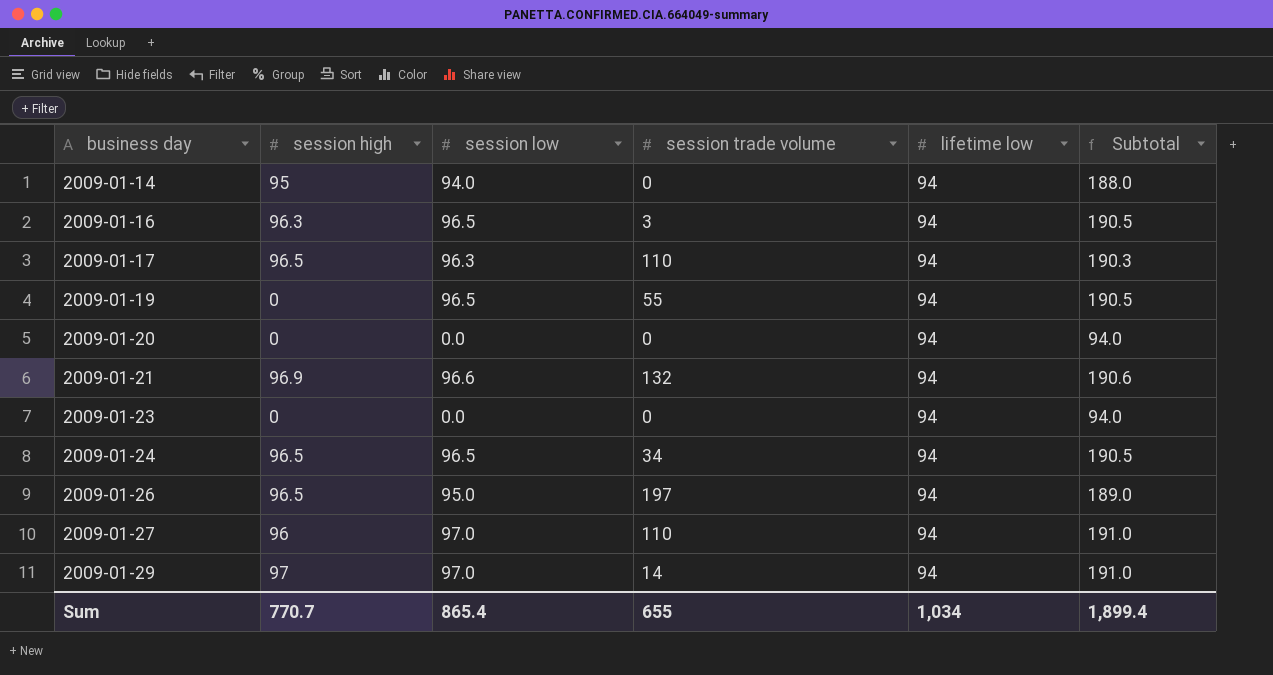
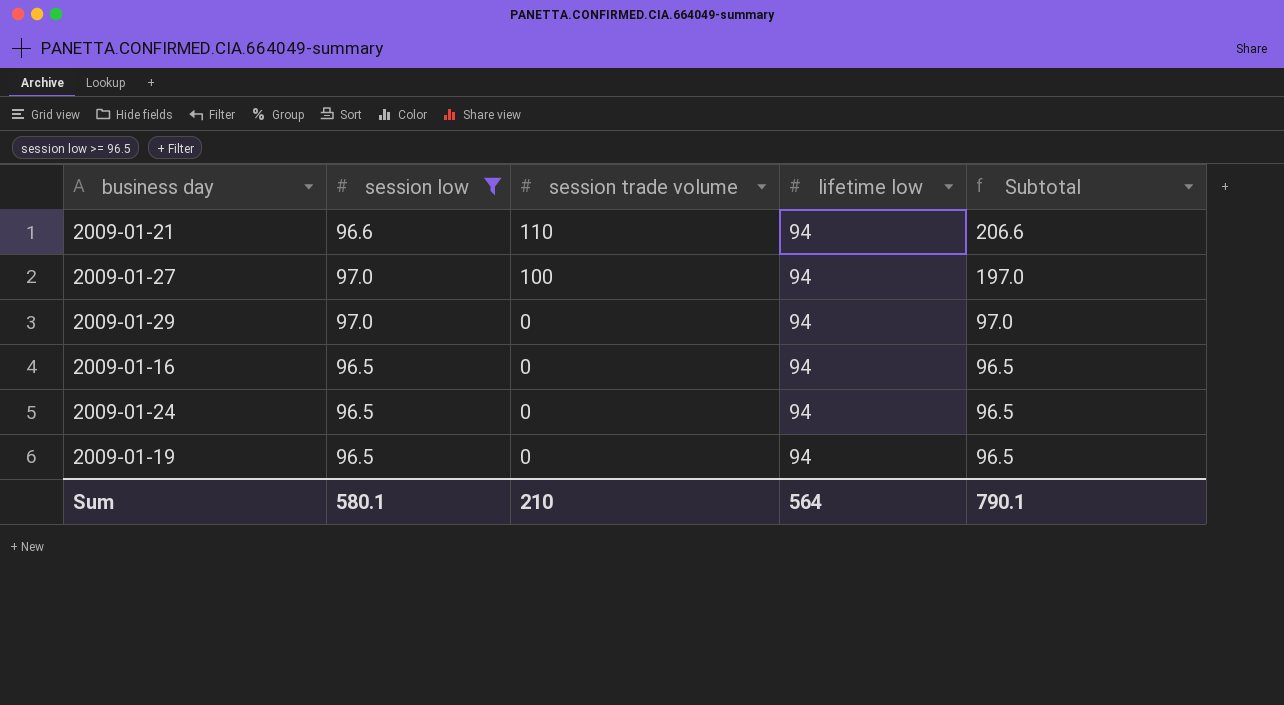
filter: none -> session low >= 96.5
row order: business day ascending -> session trade volume descending
column session high | position: 2 -> none
column Subtotal | formula: [session low] + [lifetime low] -> [session low] + [session trade volume]
2009-01-21 | session trade volume: 132 -> 110
2009-01-27 | session trade volume: 110 -> 100
2009-01-29 | session trade volume: 14 -> 0
2009-01-16 | session trade volume: 3 -> 0
2009-01-24 | session trade volume: 34 -> 0
2009-01-19 | session trade volume: 55 -> 0
Sum | session low: 865.4 -> 580.1
Sum | session trade volume: 655 -> 210
Sum | lifetime low: 1,034 -> 564
Sum | Subtotal: 1,899.4 -> 790.1

